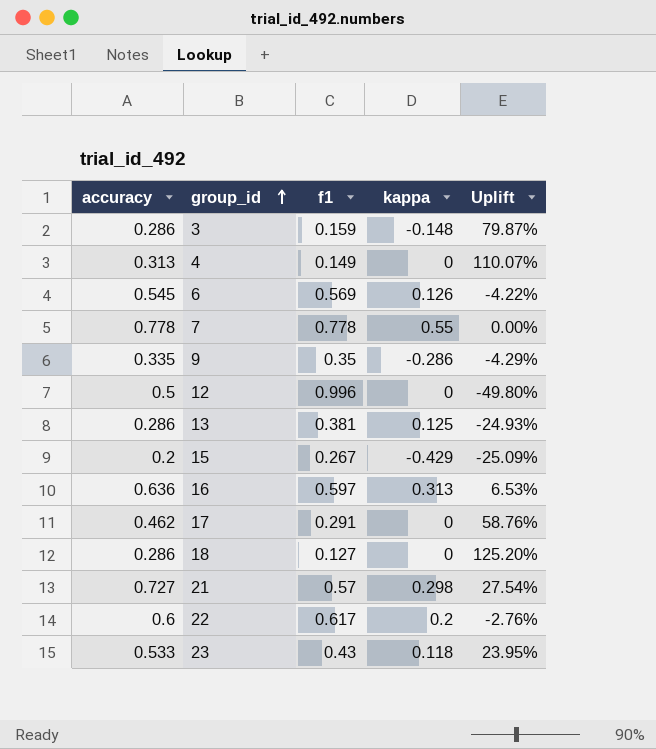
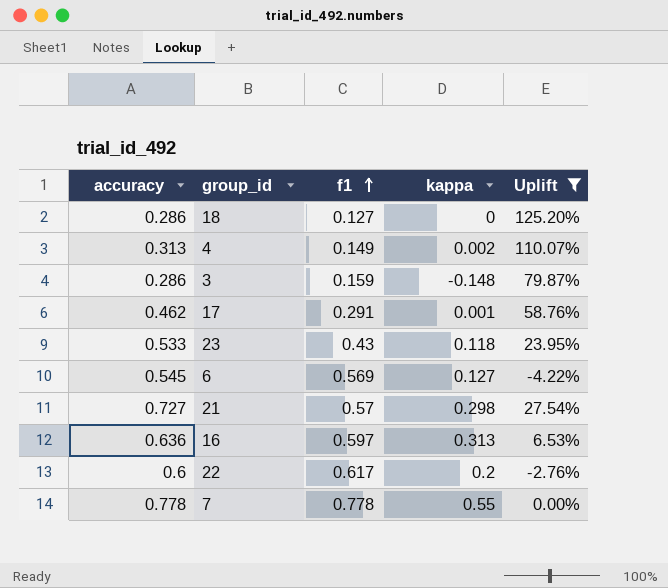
filter: none -> Uplift >= -4.22%
row order: group_id ascending -> f1 ascending
4 | kappa: 0 -> 0.002
17 | kappa: 0 -> 0.001
6 | kappa: 0.126 -> 0.127

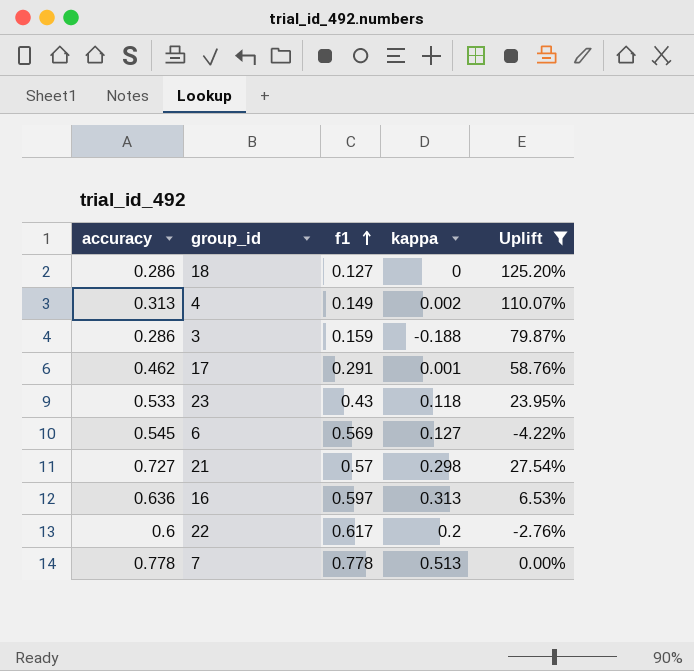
3 | kappa: -0.148 -> -0.188
7 | kappa: 0.55 -> 0.513

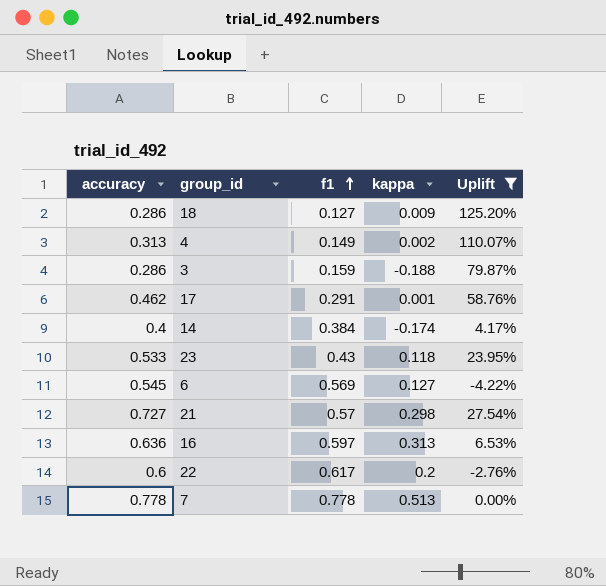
18 | kappa: 0 -> 0.009
row 14: none -> 0.4 | 0.384 | -0.174 | 4.17%

